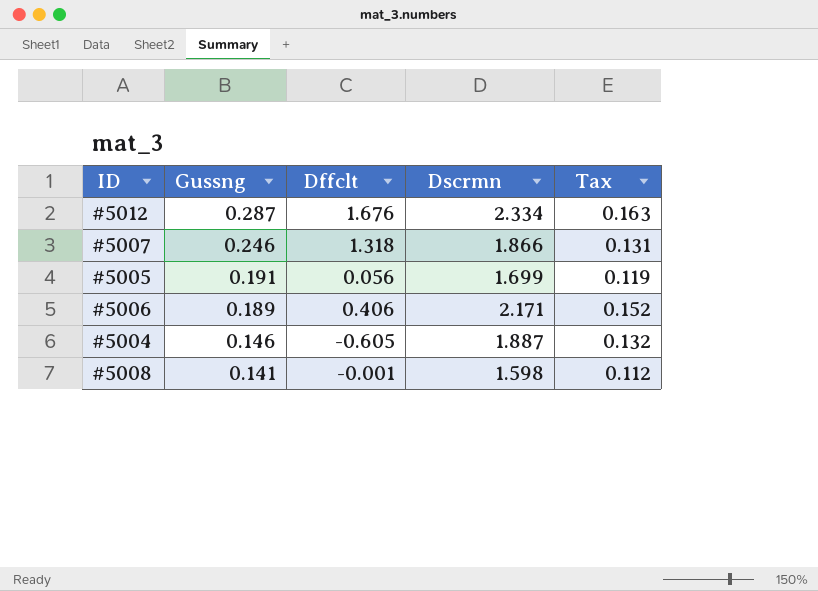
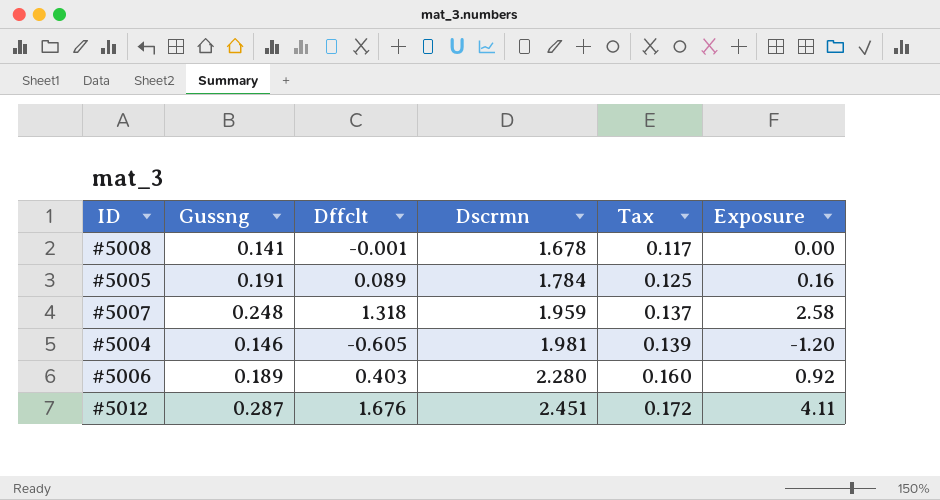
row order: Gussng descending -> Dscrmn ascending
column Exposure | formula: none -> [Dffclt] * [Dscrmn]
#5008 | Dscrmn: 1.598 -> 1.678
#5008 | Tax: 0.112 -> 0.117
#5005 | Dffclt: 0.056 -> 0.089
#5005 | Dscrmn: 1.699 -> 1.784
#5005 | Tax: 0.119 -> 0.125
#5007 | Gussng: 0.246 -> 0.248
#5007 | Dscrmn: 1.866 -> 1.959
#5007 | Tax: 0.131 -> 0.137
#5004 | Dscrmn: 1.887 -> 1.981
#5004 | Tax: 0.132 -> 0.139
#5006 | Dffclt: 0.406 -> 0.403
#5006 | Dscrmn: 2.171 -> 2.280
#5006 | Tax: 0.152 -> 0.160
#5012 | Dscrmn: 2.334 -> 2.451
#5012 | Tax: 0.163 -> 0.172

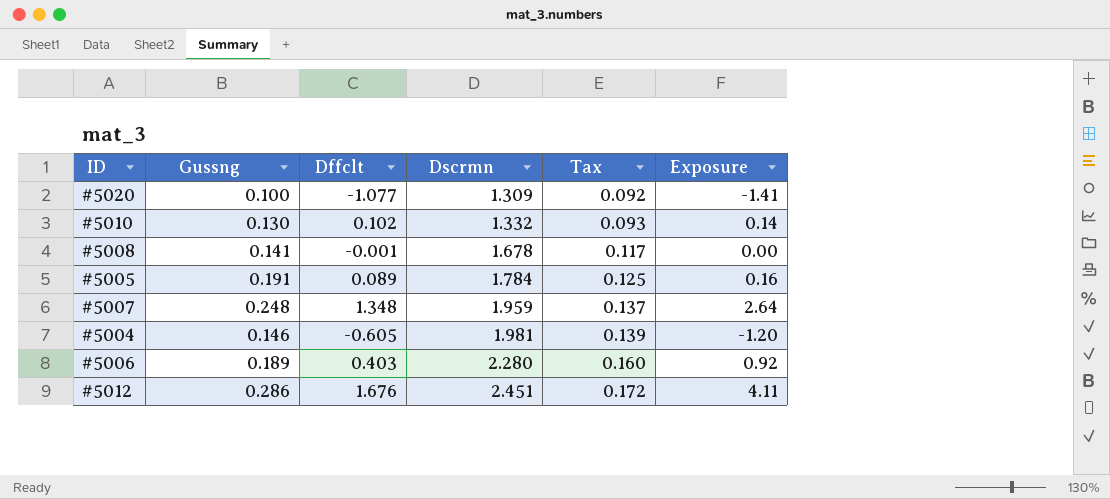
row #5020: none -> 0.100 | -1.077 | 1.309 | 0.092 | -1.41
row #5010: none -> 0.130 | 0.102 | 1.332 | 0.093 | 0.14
#5007 | Dffclt: 1.318 -> 1.348
#5007 | Exposure: 2.58 -> 2.64
#5012 | Gussng: 0.287 -> 0.286

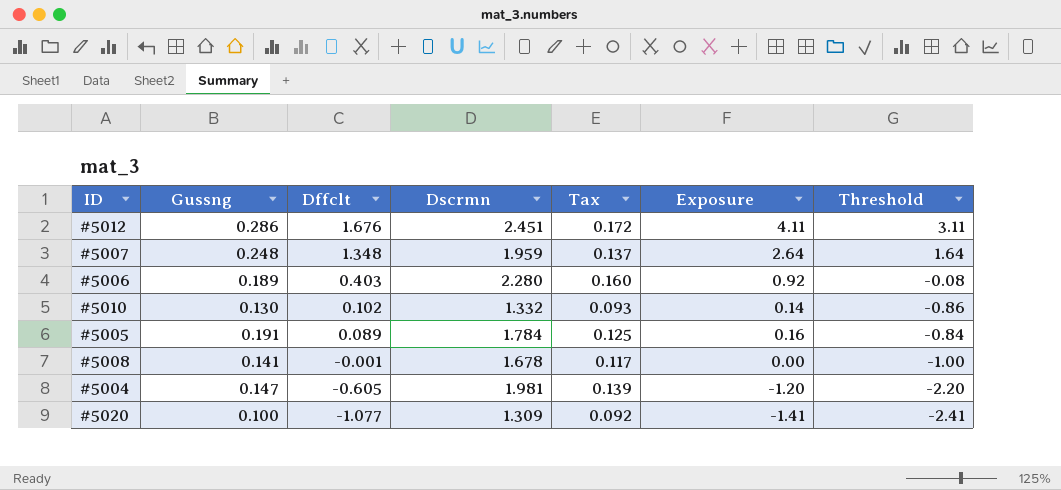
row order: Dscrmn ascending -> Dffclt descending
column Threshold | formula: none -> [Exposure] - 1
#5004 | Gussng: 0.146 -> 0.147

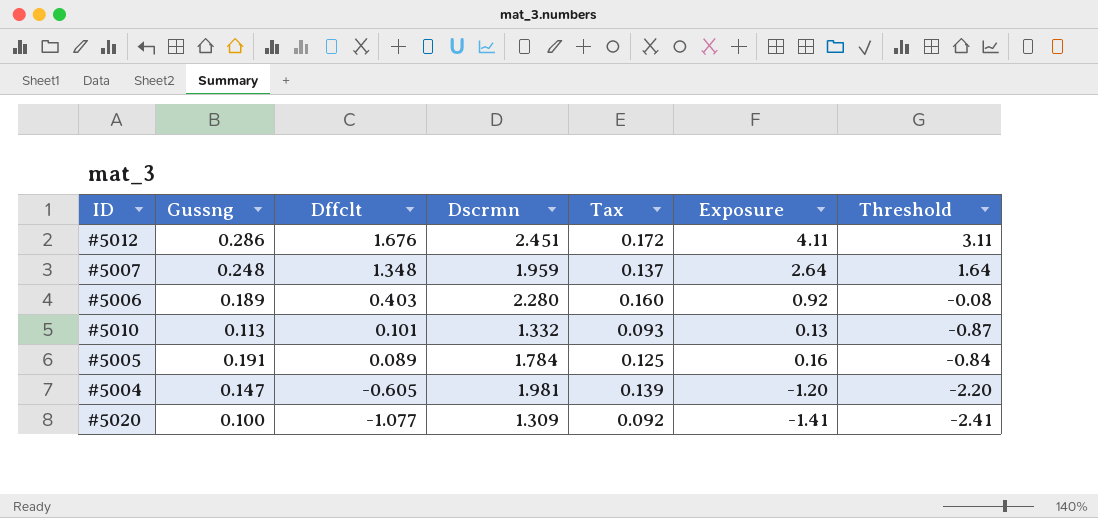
row #5008: 0.141 | -0.001 | 1.678 | 0.117 | 0.00 | -1.00 -> none
#5010 | Gussng: 0.130 -> 0.113
#5010 | Dffclt: 0.102 -> 0.101
#5010 | Exposure: 0.14 -> 0.13
#5010 | Threshold: -0.86 -> -0.87

